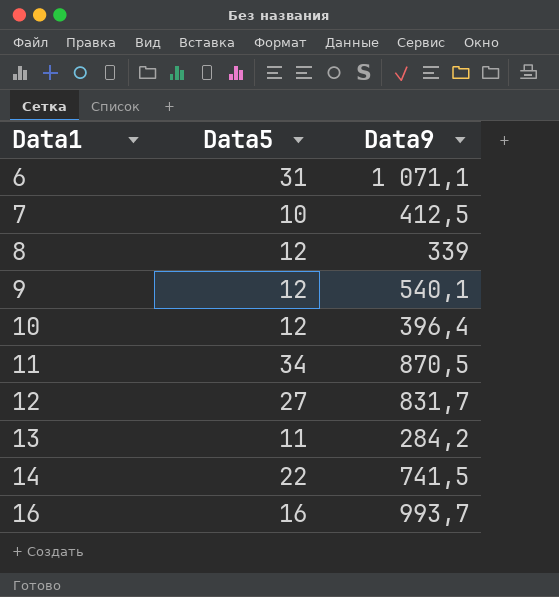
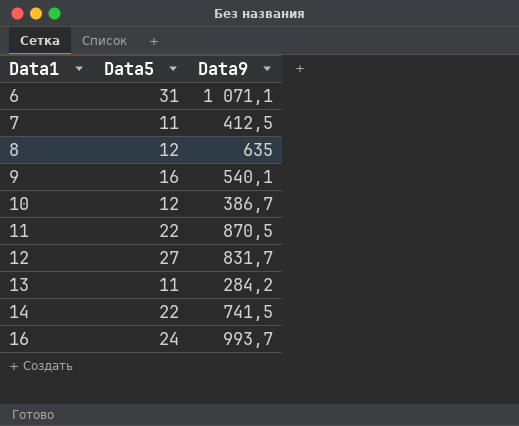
7 | Data5: 10 -> 11
8 | Data9: 339 -> 635
9 | Data5: 12 -> 16
10 | Data9: 396,4 -> 386,7
11 | Data5: 34 -> 22
16 | Data5: 16 -> 24

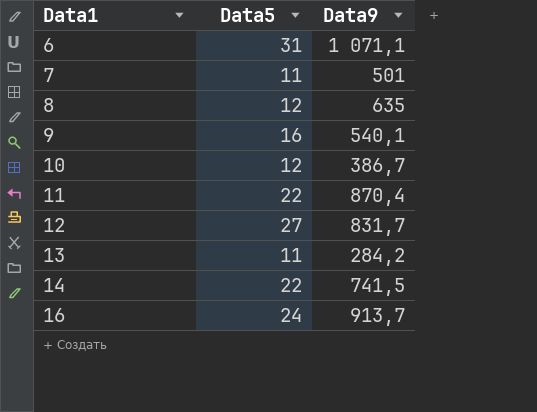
7 | Data9: 412,5 -> 501
11 | Data9: 870,5 -> 870,4
16 | Data9: 993,7 -> 913,7

